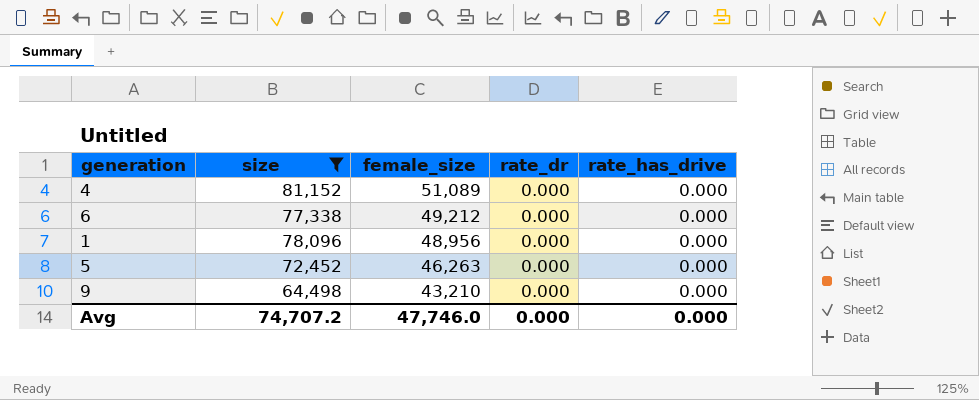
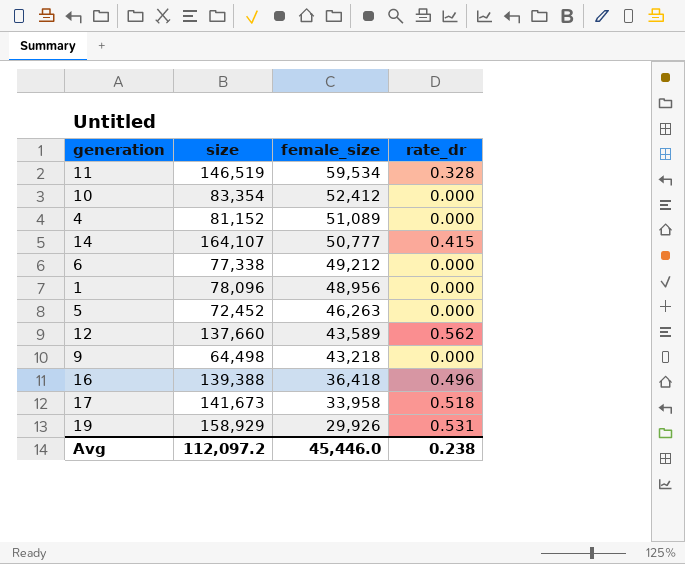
filter: size <= 81,152 -> none
column rate_has_drive | position: 5 -> none
9 | female_size: 43,210 -> 43,218
Avg | size: 74,707.2 -> 112,097.2
Avg | female_size: 47,746.0 -> 45,446.0
Avg | rate_dr: 0.000 -> 0.238

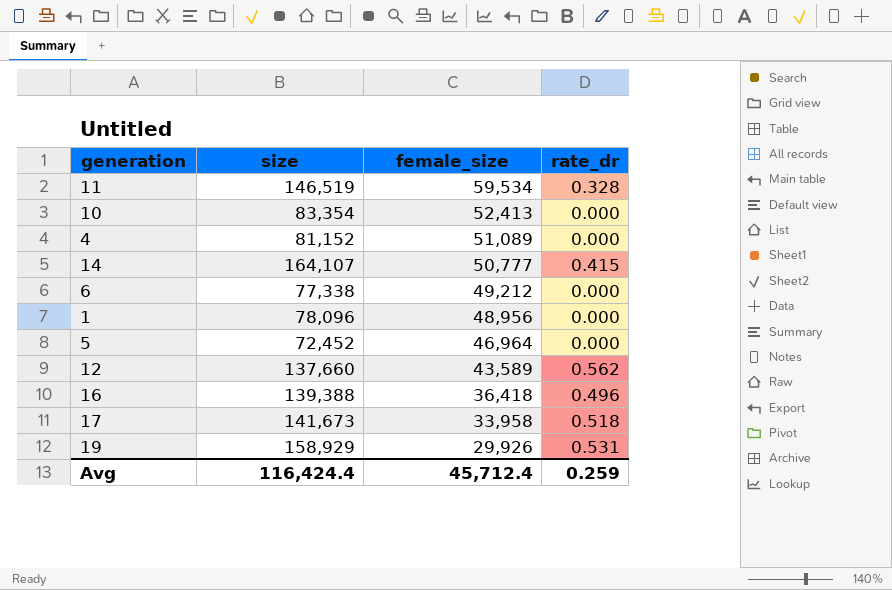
row 9: 64,498 | 43,218 | 0.000 -> none
10 | female_size: 52,412 -> 52,413
5 | female_size: 46,263 -> 46,964
Avg | size: 112,097.2 -> 116,424.4
Avg | female_size: 45,446.0 -> 45,712.4
Avg | rate_dr: 0.238 -> 0.259

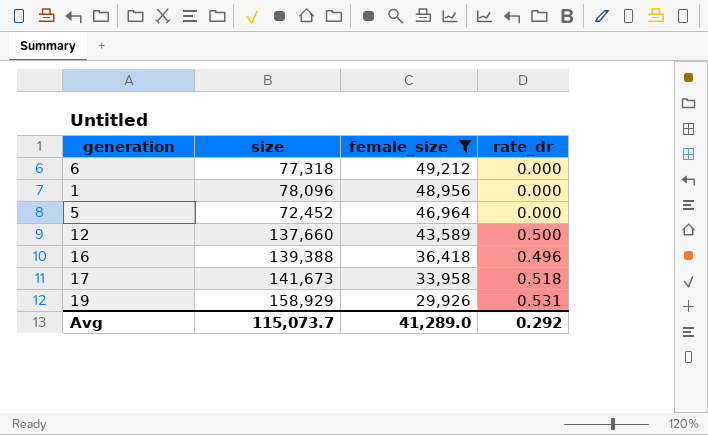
filter: none -> female_size <= 49,212
6 | size: 77,338 -> 77,318
12 | rate_dr: 0.562 -> 0.500
Avg | size: 116,424.4 -> 115,073.7
Avg | female_size: 45,712.4 -> 41,289.0
Avg | rate_dr: 0.259 -> 0.292

